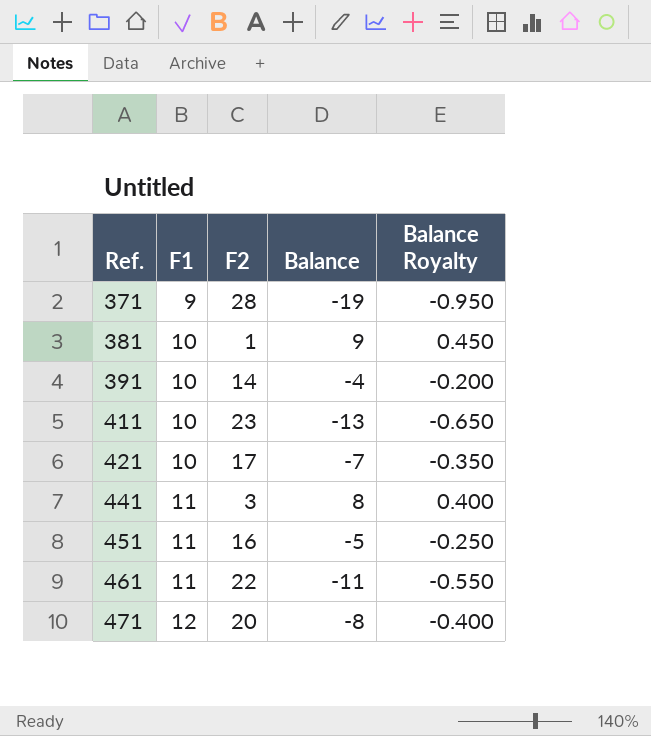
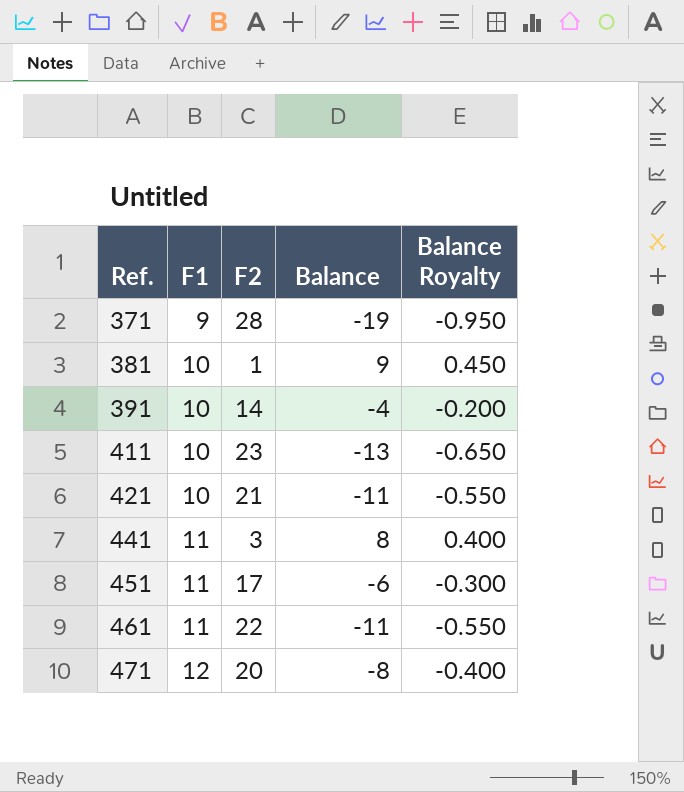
421 | F2: 17 -> 21
421 | Balance: -7 -> -11
421 | Balance Royalty: -0.350 -> -0.550
451 | F2: 16 -> 17
451 | Balance: -5 -> -6
451 | Balance Royalty: -0.250 -> -0.300

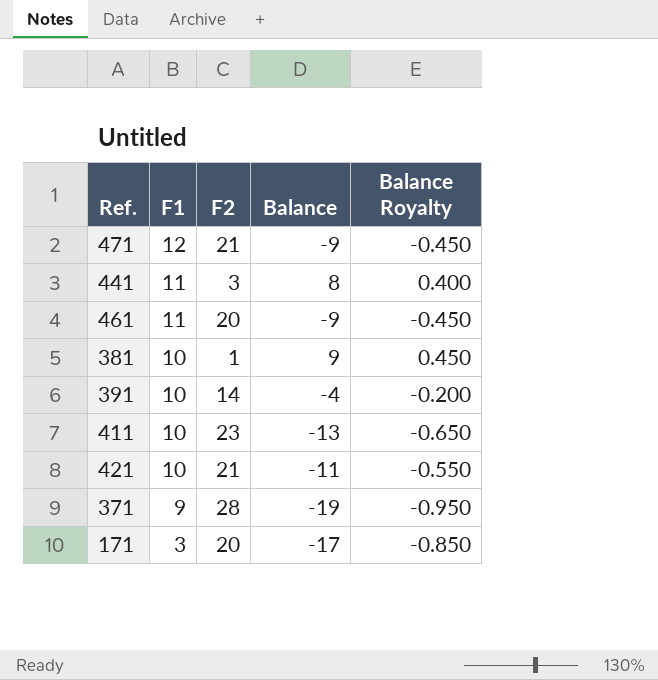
row order: Ref. ascending -> F1 descending
row 451: 11 | 17 | -6 | -0.300 -> none
471 | F2: 20 -> 21
471 | Balance: -8 -> -9
471 | Balance Royalty: -0.400 -> -0.450
461 | F2: 22 -> 20
461 | Balance: -11 -> -9
461 | Balance Royalty: -0.550 -> -0.450
row 171: none -> 3 | 20 | -17 | -0.850

